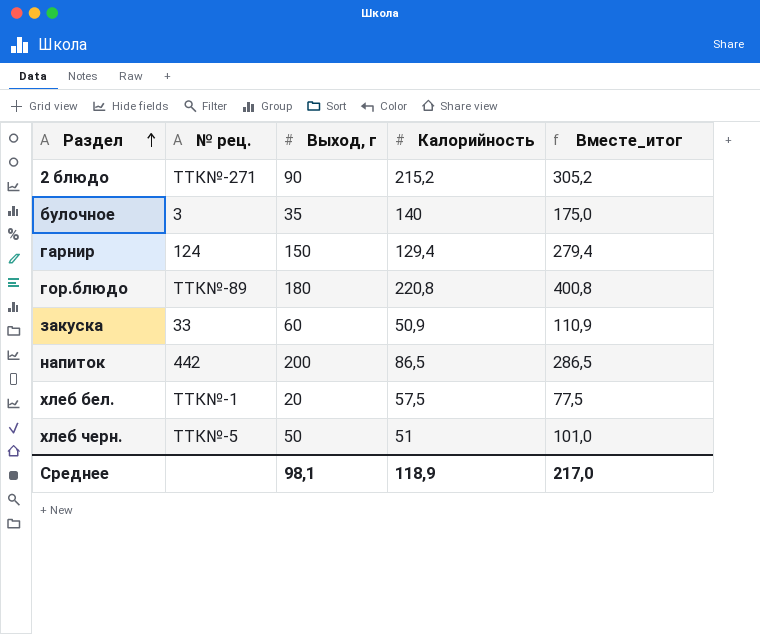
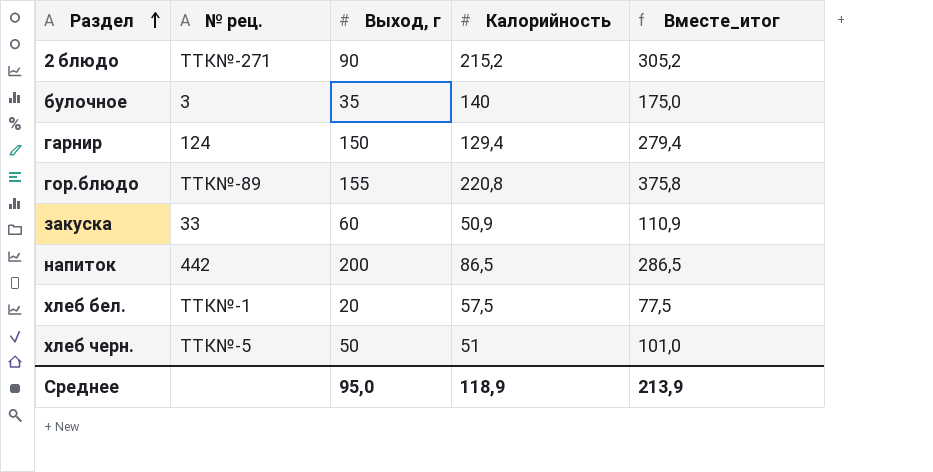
гор.блюдо | Выход, г: 180 -> 155
гор.блюдо | Вместе_итог: 400,8 -> 375,8
Среднее | Выход, г: 98,1 -> 95,0
Среднее | Вместе_итог: 217,0 -> 213,9

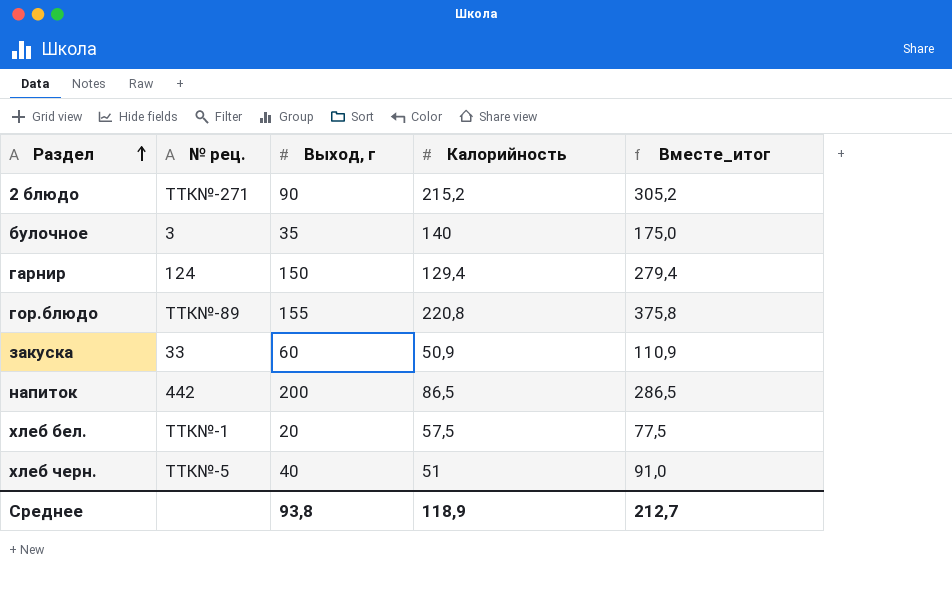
хлеб черн. | Выход, г: 50 -> 40
хлеб черн. | Вместе_итог: 101,0 -> 91,0
Среднее | Выход, г: 95,0 -> 93,8
Среднее | Вместе_итог: 213,9 -> 212,7

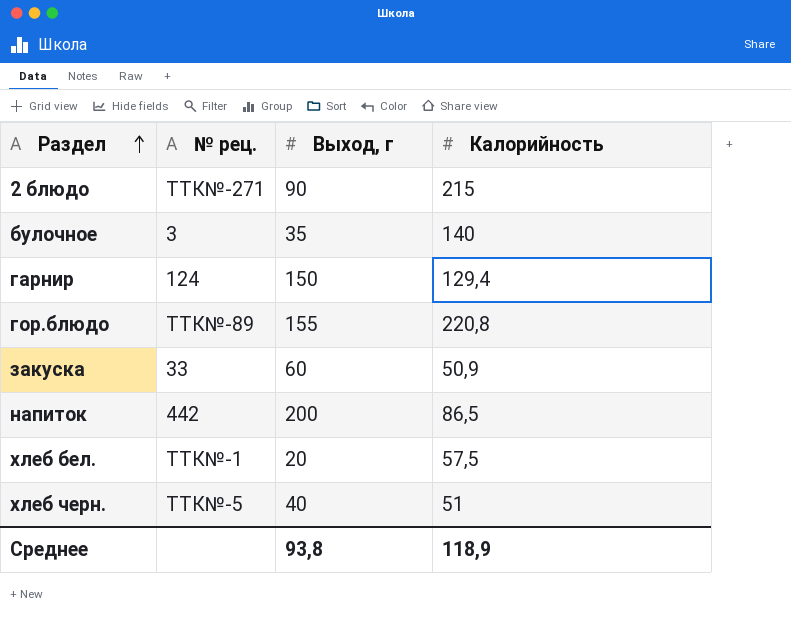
column Вместе_итог | formula: [Выход, г] + [Калорийность] -> none
2 блюдо | Калорийность: 215,2 -> 215

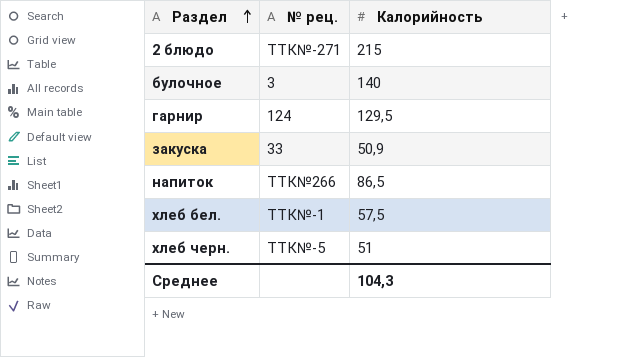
column Выход, г | position: 3 -> none
row гор.блюдо: ТТК№-89 | 155 | 220,8 -> none
гарнир | Калорийность: 129,4 -> 129,5
напиток | № рец.: 442 -> ТТК№266
Среднее | Калорийность: 118,9 -> 104,3

